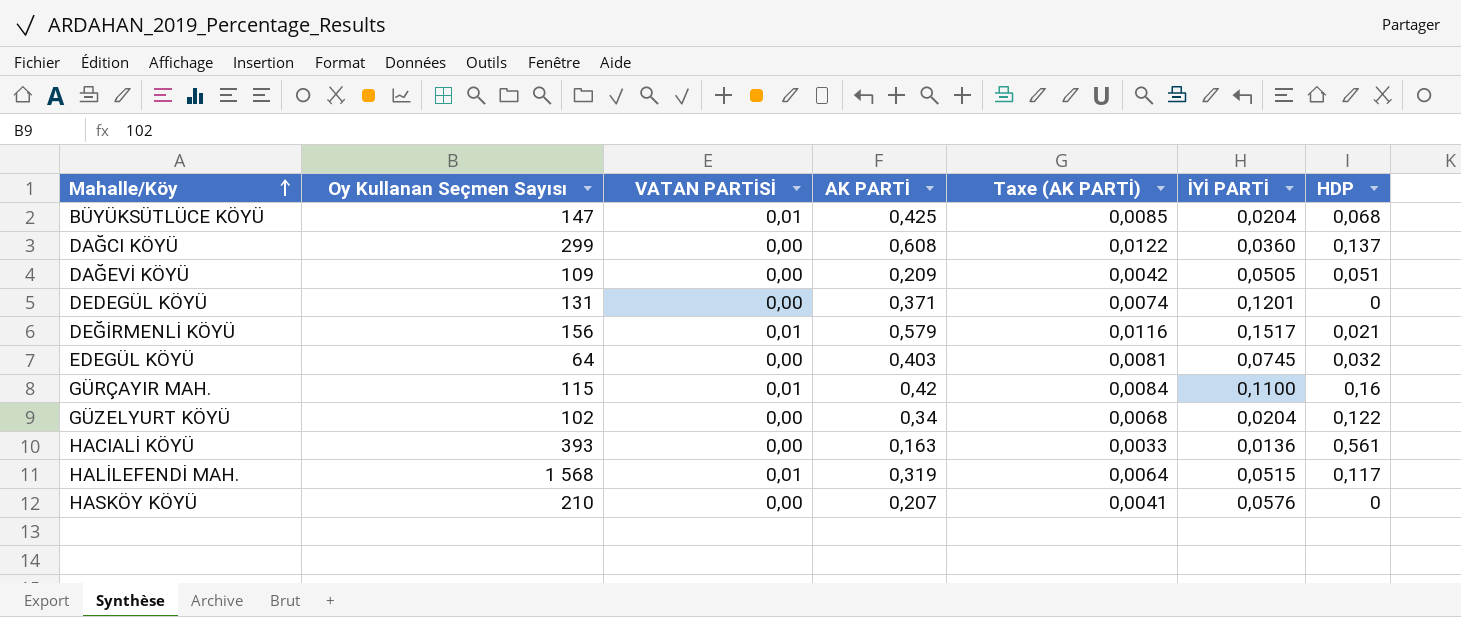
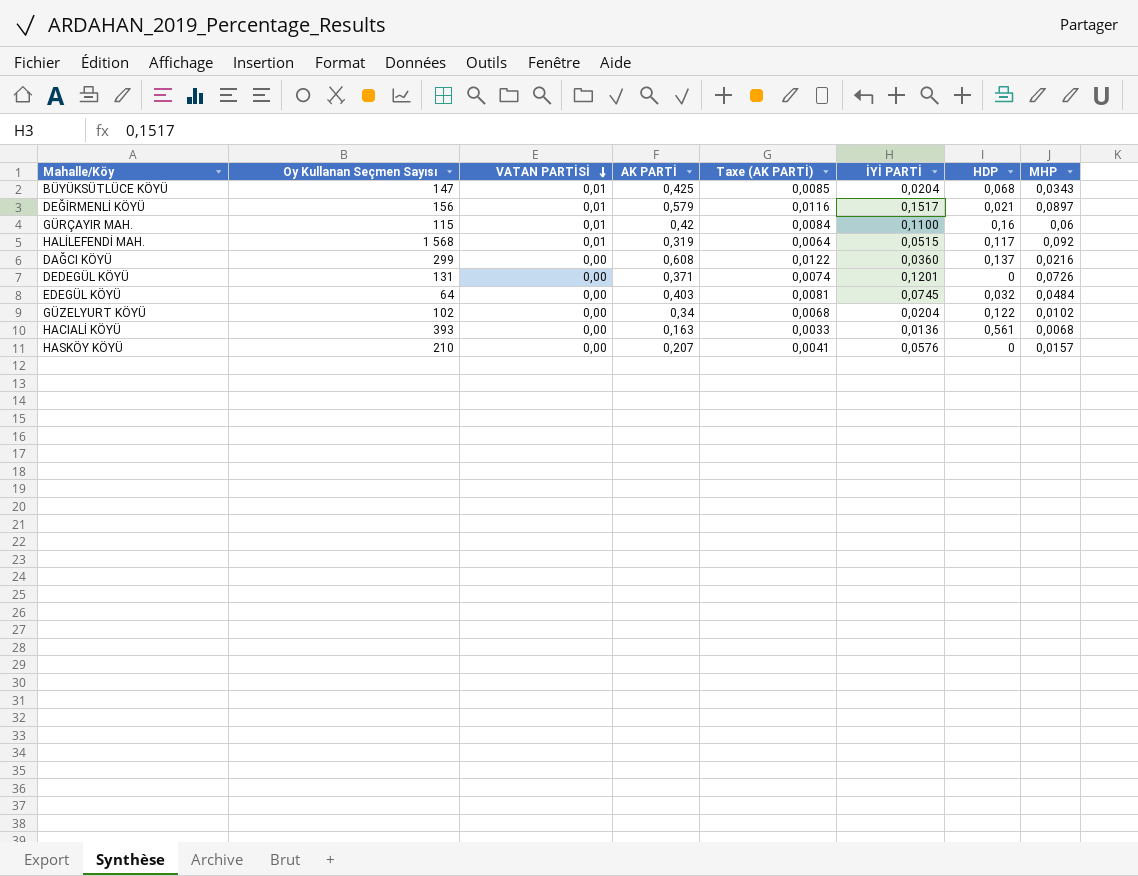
row order: Mahalle/Köy ascending -> VATAN PARTİSİ descending
column MHP | position: none -> 8
row DAĞEVİ KÖYÜ: 109 | 0,00 | 0,209 | 0,0042 | 0,0505 | 0,051 -> none

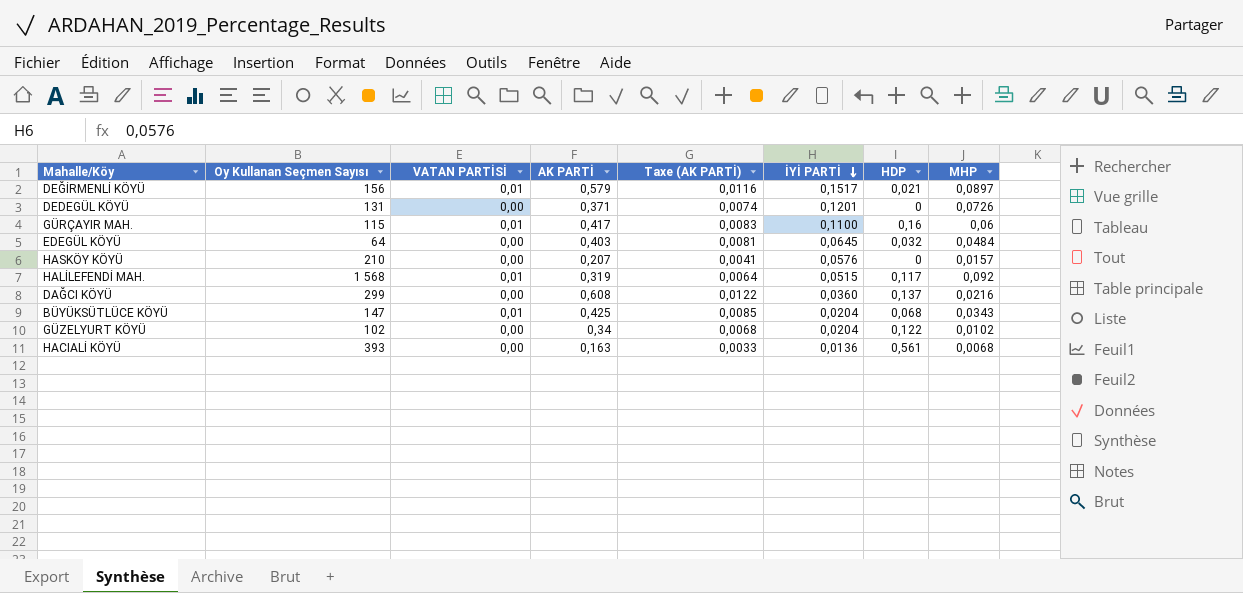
row order: VATAN PARTİSİ descending -> İYİ PARTİ descending
GÜRÇAYIR MAH. | AK PARTİ: 0,42 -> 0,417
GÜRÇAYIR MAH. | Taxe (AK PARTİ): 0,0084 -> 0,0083
EDEGÜL KÖYÜ | İYİ PARTİ: 0,0745 -> 0,0645

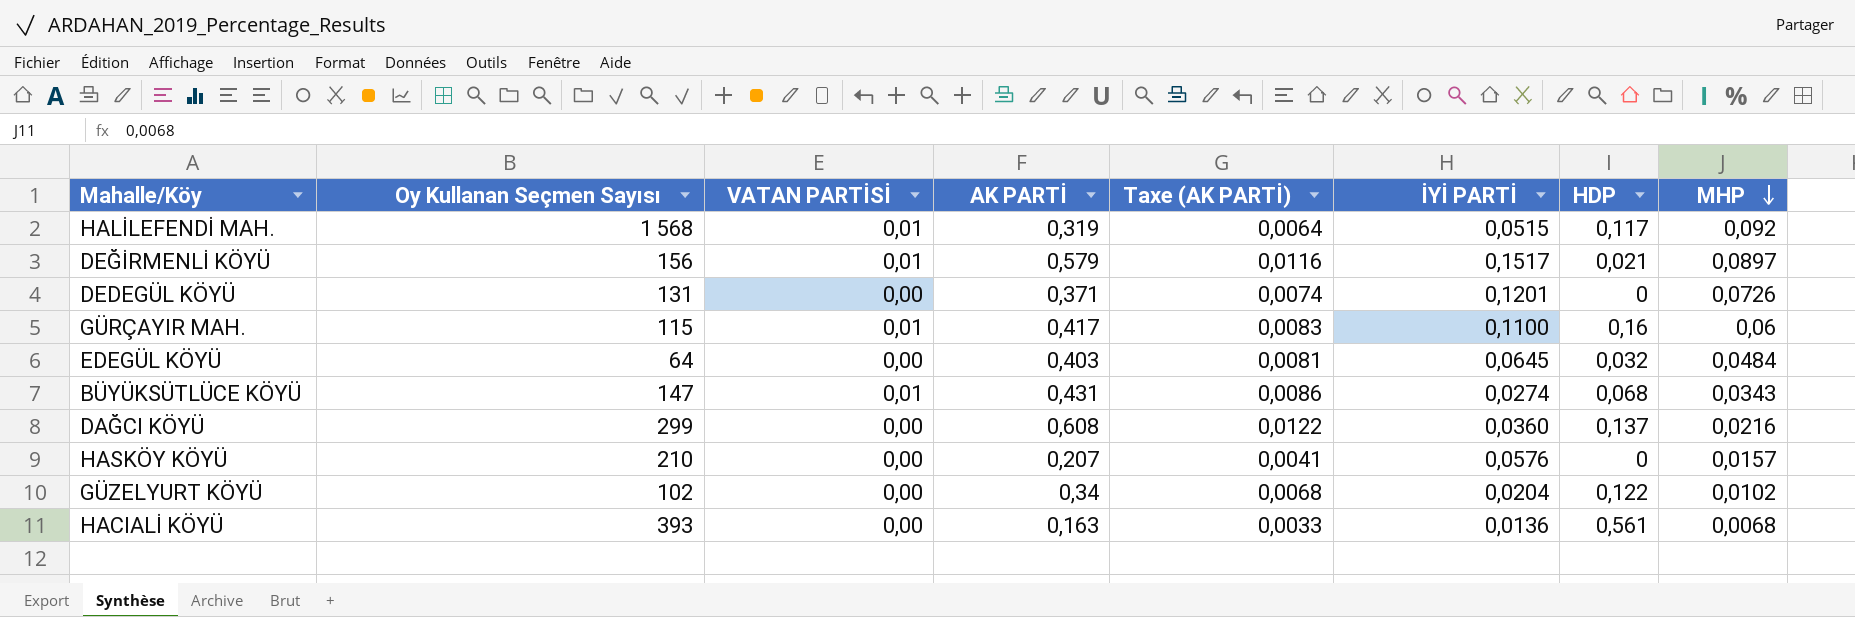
row order: İYİ PARTİ descending -> MHP descending
BÜYÜKSÜTLÜCE KÖYÜ | AK PARTİ: 0,425 -> 0,431
BÜYÜKSÜTLÜCE KÖYÜ | Taxe (AK PARTİ): 0,0085 -> 0,0086
BÜYÜKSÜTLÜCE KÖYÜ | İYİ PARTİ: 0,0204 -> 0,0274

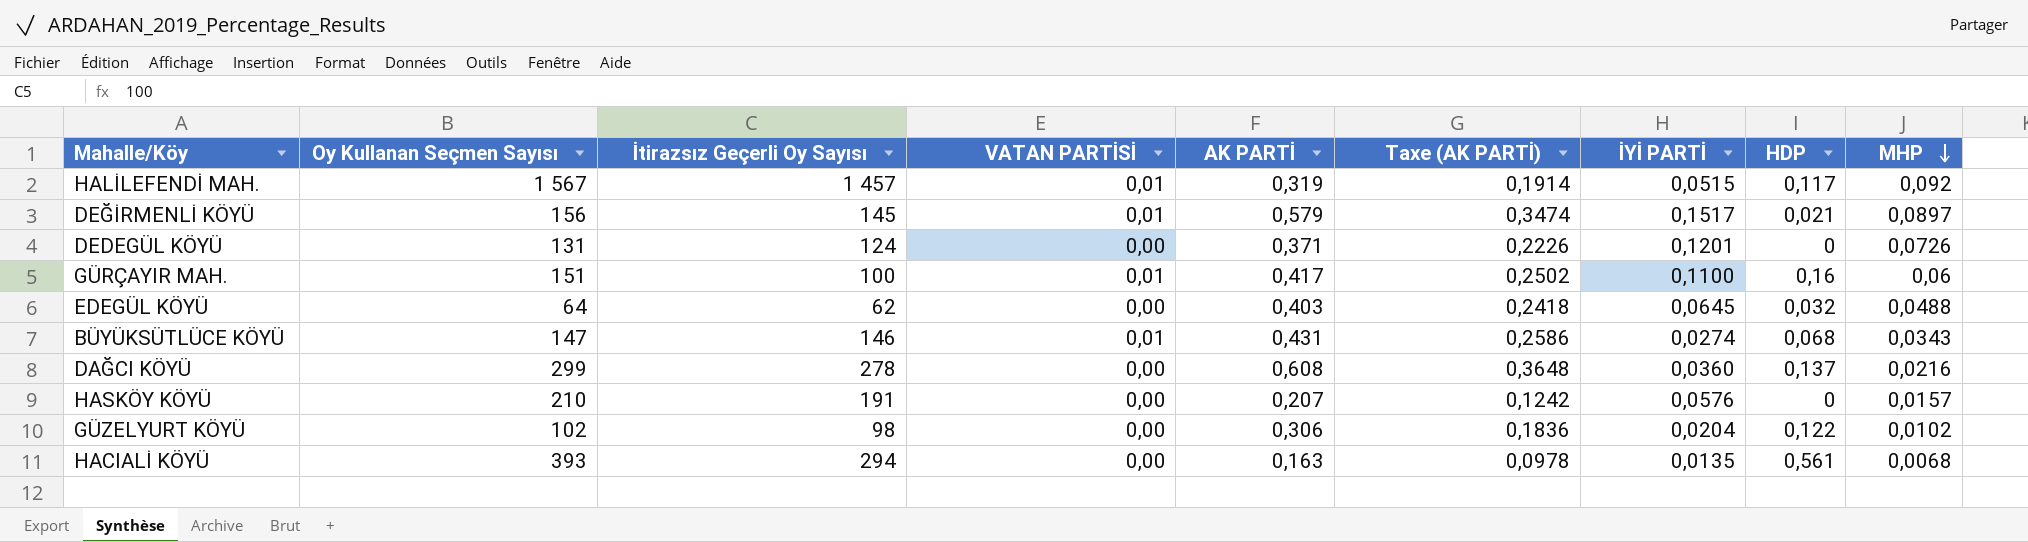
column İtirazsız Geçerli Oy Sayısı | position: none -> 3
column Taxe (AK PARTİ) | formula: [AK PARTİ] * 0,02 -> [AK PARTİ] * 0,6
HALİLEFENDİ MAH. | Oy Kullanan Seçmen Sayısı: 1 568 -> 1 567
GÜRÇAYIR MAH. | Oy Kullanan Seçmen Sayısı: 115 -> 151
EDEGÜL KÖYÜ | MHP: 0,0484 -> 0,0488
GÜZELYURT KÖYÜ | AK PARTİ: 0,34 -> 0,306
HACIALİ KÖYÜ | İYİ PARTİ: 0,0136 -> 0,0135

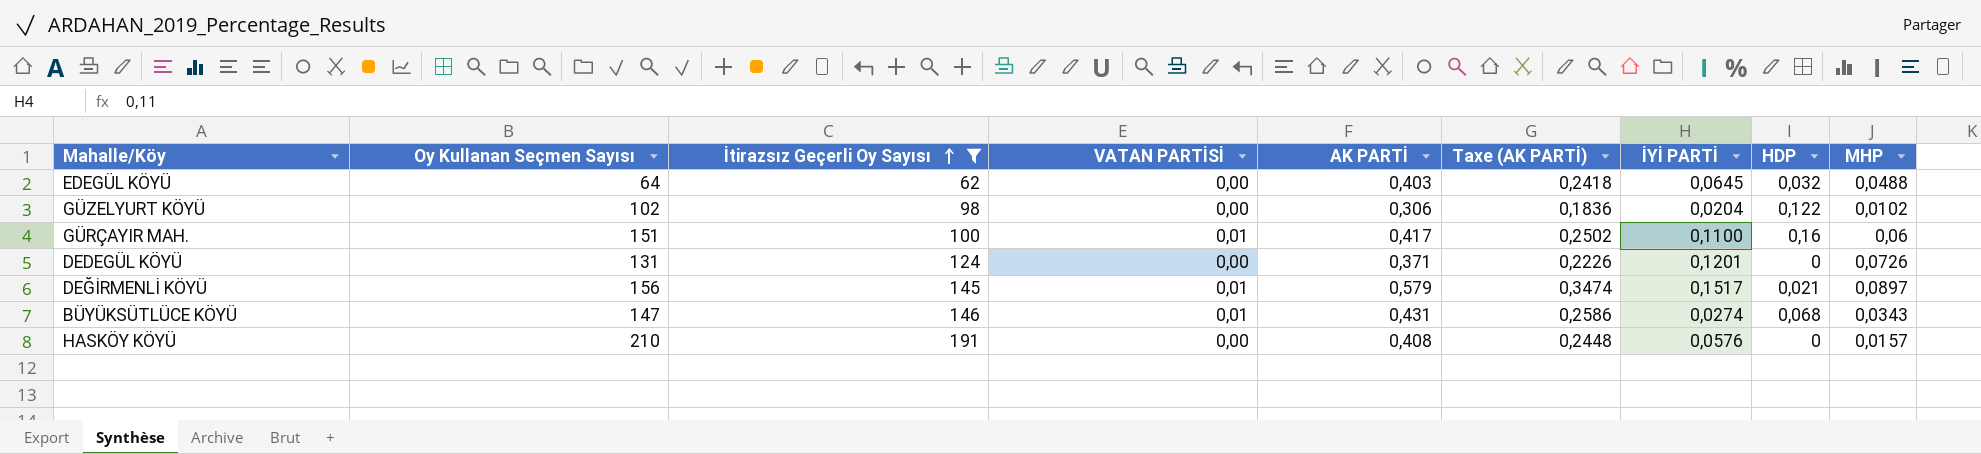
filter: none -> İtirazsız Geçerli Oy Sayısı <= 191
row order: MHP descending -> İtirazsız Geçerli Oy Sayısı ascending
HASKÖY KÖYÜ | AK PARTİ: 0,207 -> 0,408
HASKÖY KÖYÜ | Taxe (AK PARTİ): 0,1242 -> 0,2448

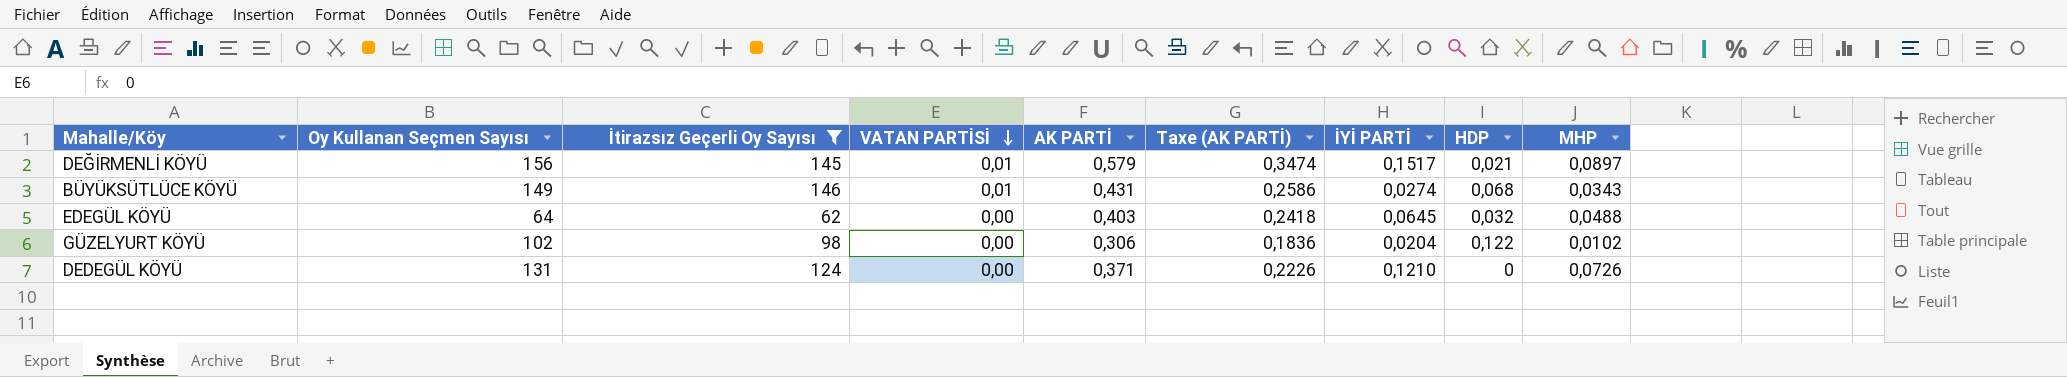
row order: İtirazsız Geçerli Oy Sayısı ascending -> VATAN PARTİSİ descending
row GÜRÇAYIR MAH.: 151 | 100 | 0,01 | 0,417 | 0,2502 | 0,1100 | 0,16 | 0,06 -> none
row HASKÖY KÖYÜ: 210 | 191 | 0,00 | 0,408 | 0,2448 | 0,0576 | 0 | 0,0157 -> none
BÜYÜKSÜTLÜCE KÖYÜ | Oy Kullanan Seçmen Sayısı: 147 -> 149
DEDEGÜL KÖYÜ | İYİ PARTİ: 0,1201 -> 0,1210

